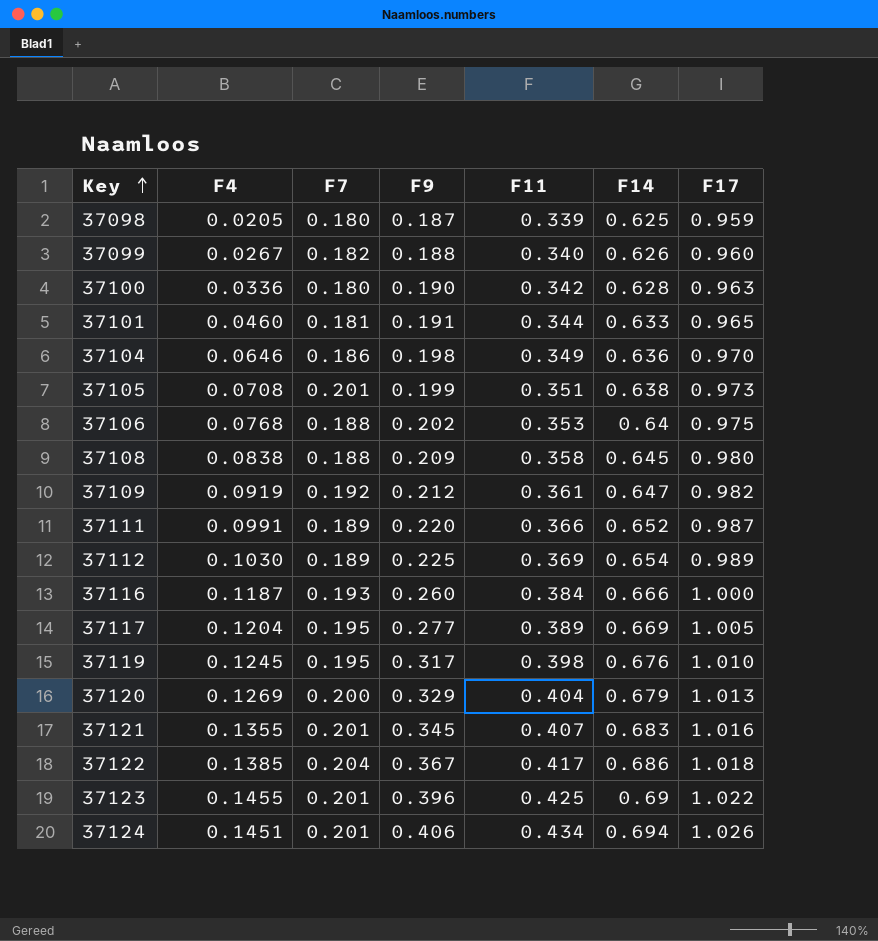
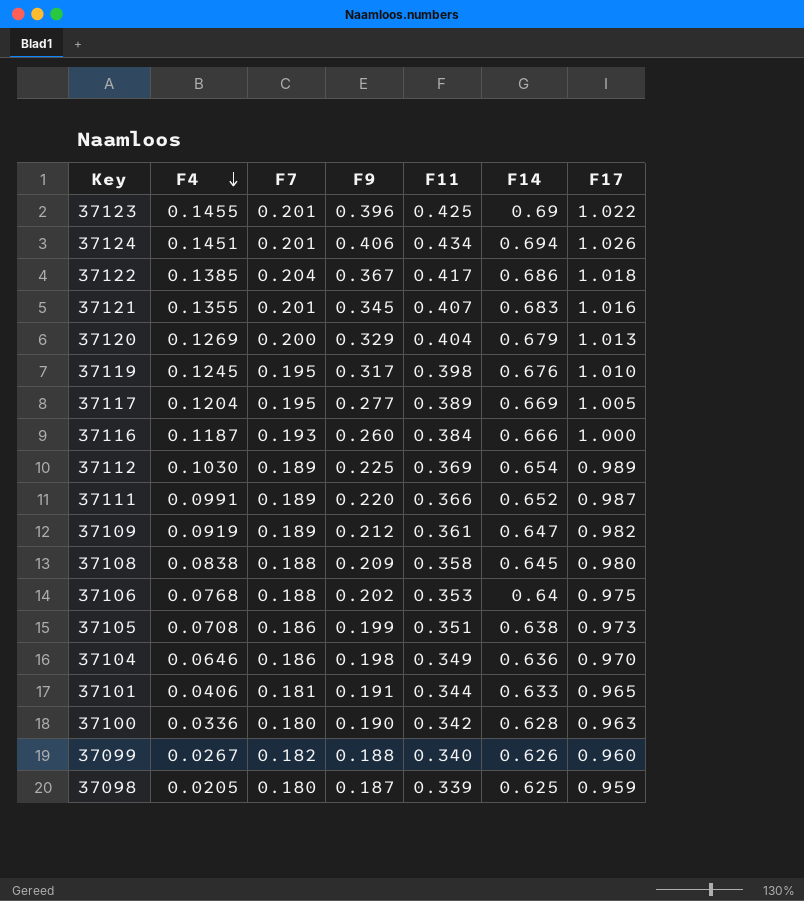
row order: Key ascending -> F4 descending
37109 | F7: 0.192 -> 0.189
37105 | F7: 0.201 -> 0.186
37101 | F4: 0.0460 -> 0.0406

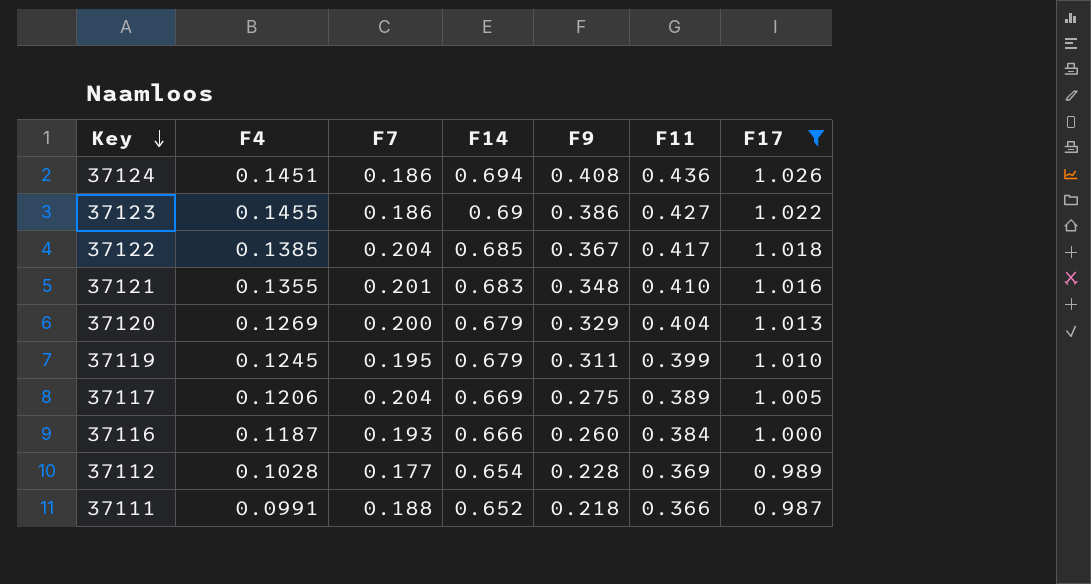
filter: none -> F17 >= 0.987
row order: F4 descending -> Key descending
column F14 | position: 6 -> 4
37124 | F7: 0.201 -> 0.186
37124 | F9: 0.406 -> 0.408
37124 | F11: 0.434 -> 0.436
37123 | F7: 0.201 -> 0.186
37123 | F9: 0.396 -> 0.386
37123 | F11: 0.425 -> 0.427
37122 | F14: 0.686 -> 0.685
37121 | F9: 0.345 -> 0.348
37121 | F11: 0.407 -> 0.410
37119 | F14: 0.676 -> 0.679
37119 | F9: 0.317 -> 0.311
37119 | F11: 0.398 -> 0.399
37117 | F4: 0.1204 -> 0.1206
37117 | F7: 0.195 -> 0.204
37117 | F9: 0.277 -> 0.275
37112 | F4: 0.1030 -> 0.1028
37112 | F7: 0.189 -> 0.177
37112 | F9: 0.225 -> 0.228
37111 | F7: 0.189 -> 0.188
37111 | F9: 0.220 -> 0.218

